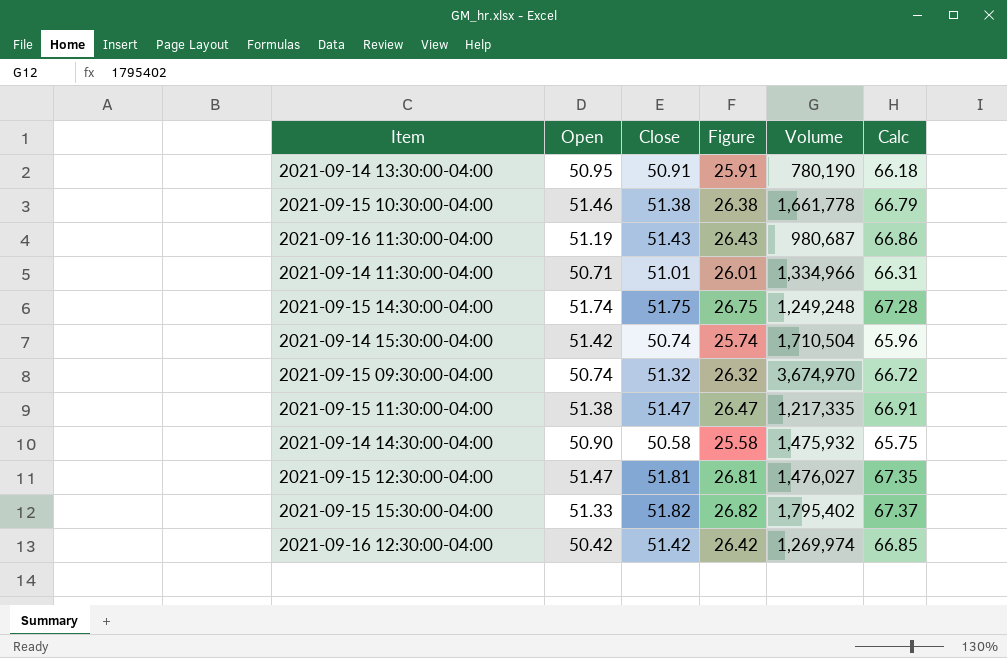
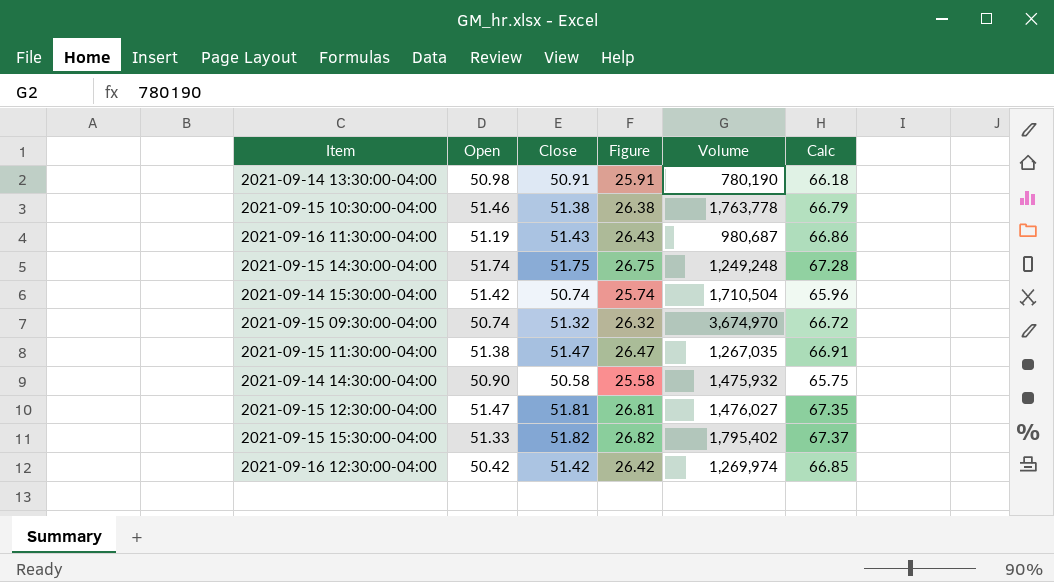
row 2021-09-14 11:30:00-04:00: 50.71 | 51.01 | 26.01 | 1,334,966 | 66.31 -> none
2021-09-14 13:30:00-04:00 | Open: 50.95 -> 50.98
2021-09-15 10:30:00-04:00 | Volume: 1,661,778 -> 1,763,778
2021-09-15 11:30:00-04:00 | Volume: 1,217,335 -> 1,267,035

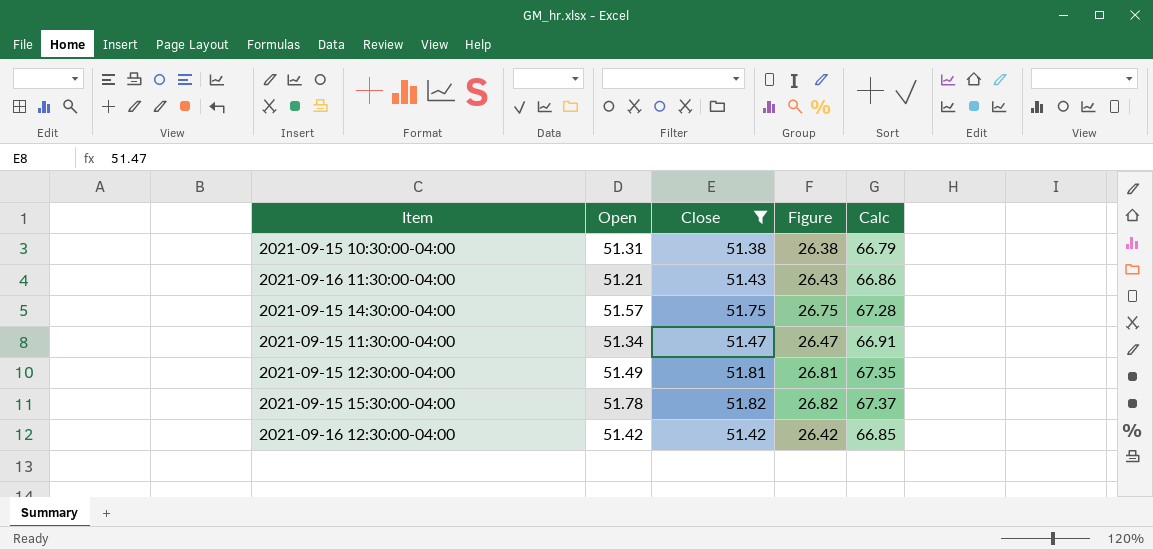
filter: none -> Close >= 51.38
column Volume | position: 5 -> none
2021-09-15 10:30:00-04:00 | Open: 51.46 -> 51.31
2021-09-16 11:30:00-04:00 | Open: 51.19 -> 51.21
2021-09-15 14:30:00-04:00 | Open: 51.74 -> 51.57
2021-09-15 11:30:00-04:00 | Open: 51.38 -> 51.34
2021-09-15 12:30:00-04:00 | Open: 51.47 -> 51.49
2021-09-15 15:30:00-04:00 | Open: 51.33 -> 51.78
2021-09-16 12:30:00-04:00 | Open: 50.42 -> 51.42

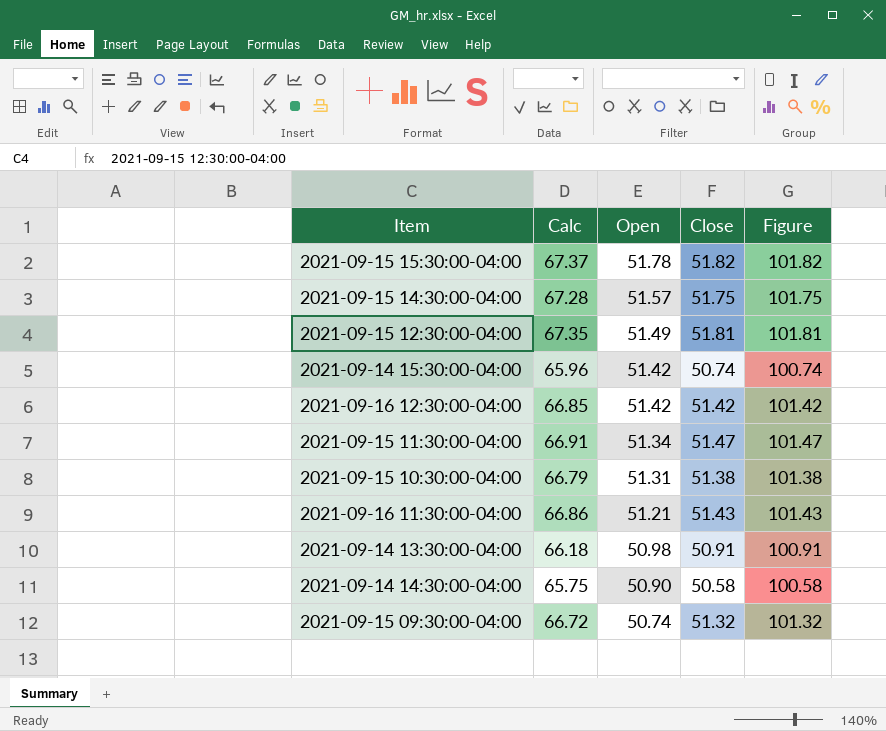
filter: Close >= 51.38 -> none
row order: none -> Open descending
column Calc | position: 5 -> 2
column Figure | formula: [Close] - 25 -> [Close] + 50

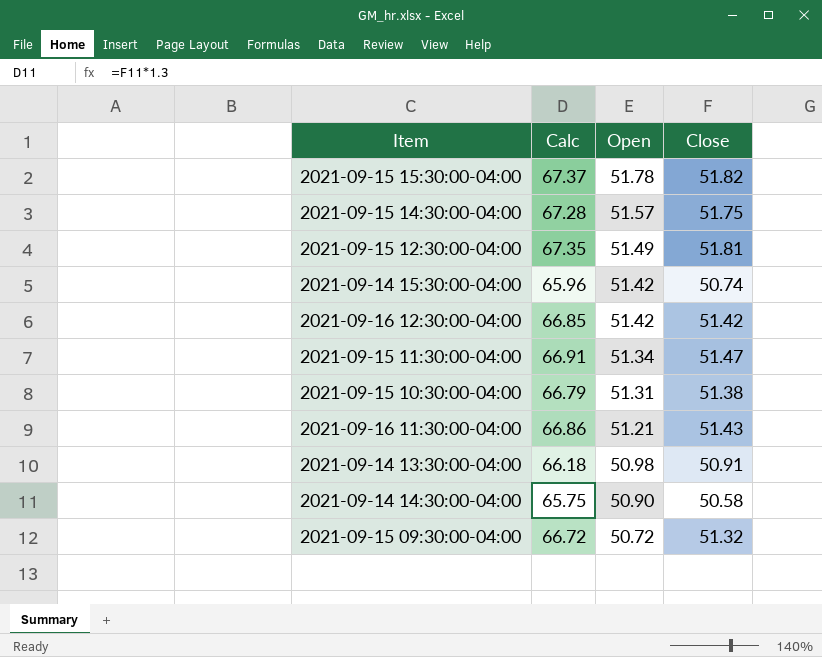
column Figure | formula: [Close] + 50 -> none
2021-09-15 09:30:00-04:00 | Open: 50.74 -> 50.72

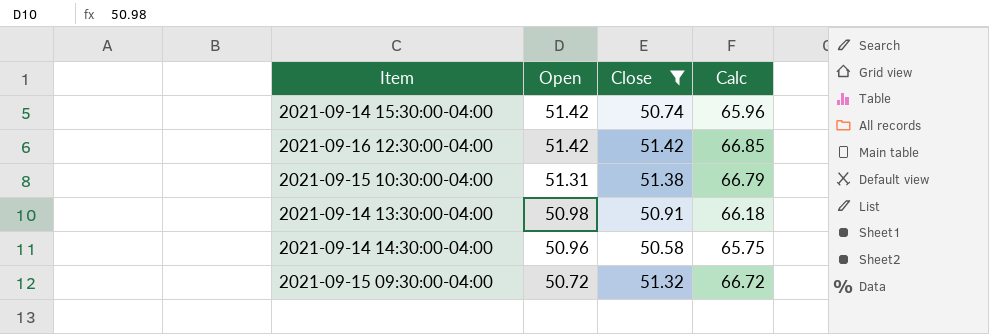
filter: none -> Close <= 51.42
column Calc | position: 2 -> 4
2021-09-14 14:30:00-04:00 | Open: 50.90 -> 50.96

